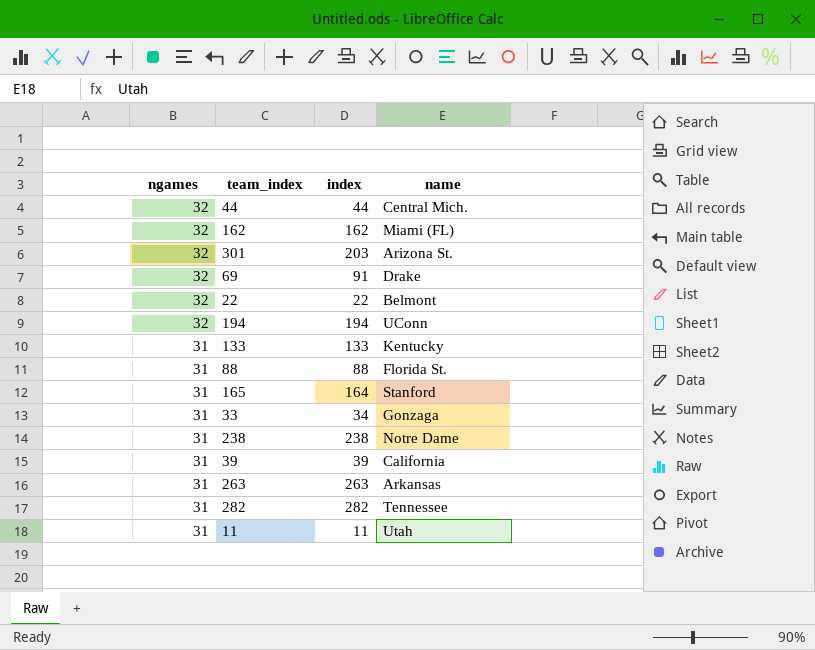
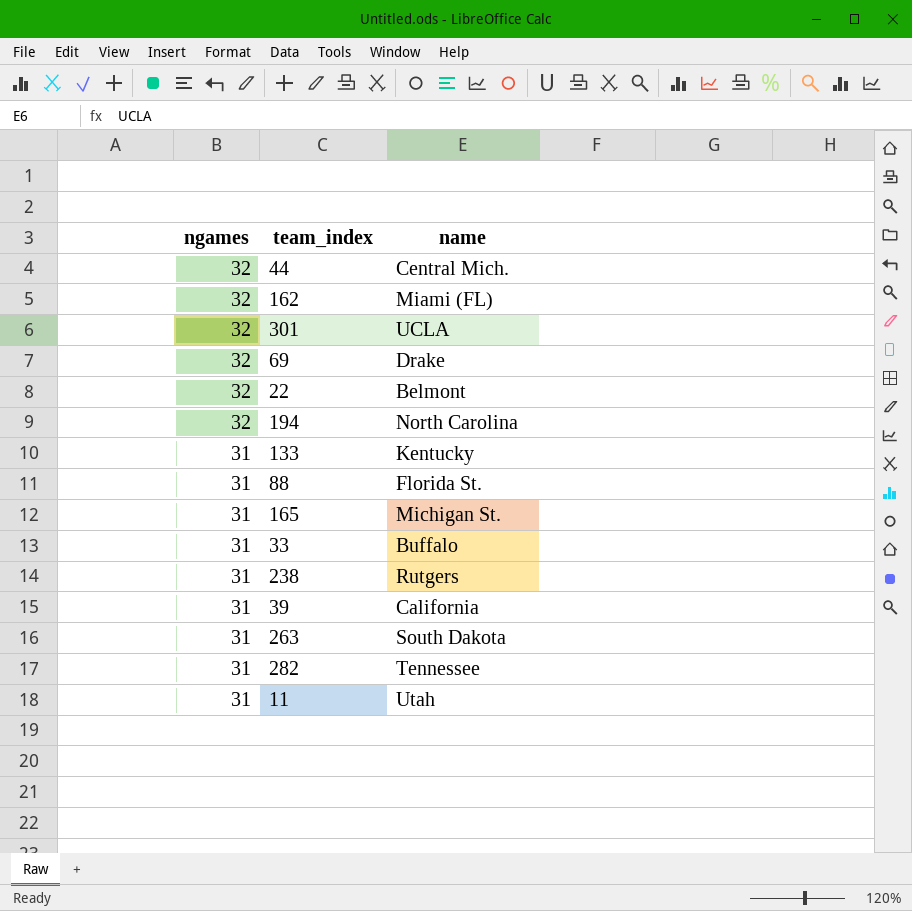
column index | position: 3 -> none
301 | name: Arizona St. -> UCLA
194 | name: UConn -> North Carolina
165 | name: Stanford -> Michigan St.
33 | name: Gonzaga -> Buffalo
238 | name: Notre Dame -> Rutgers
263 | name: Arkansas -> South Dakota

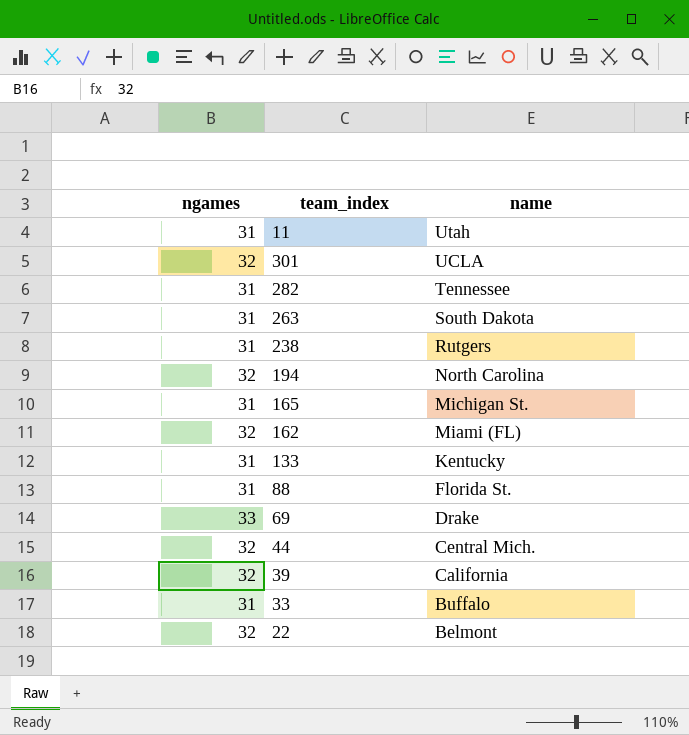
row order: ngames descending -> name descending
69 | ngames: 32 -> 33
39 | ngames: 31 -> 32

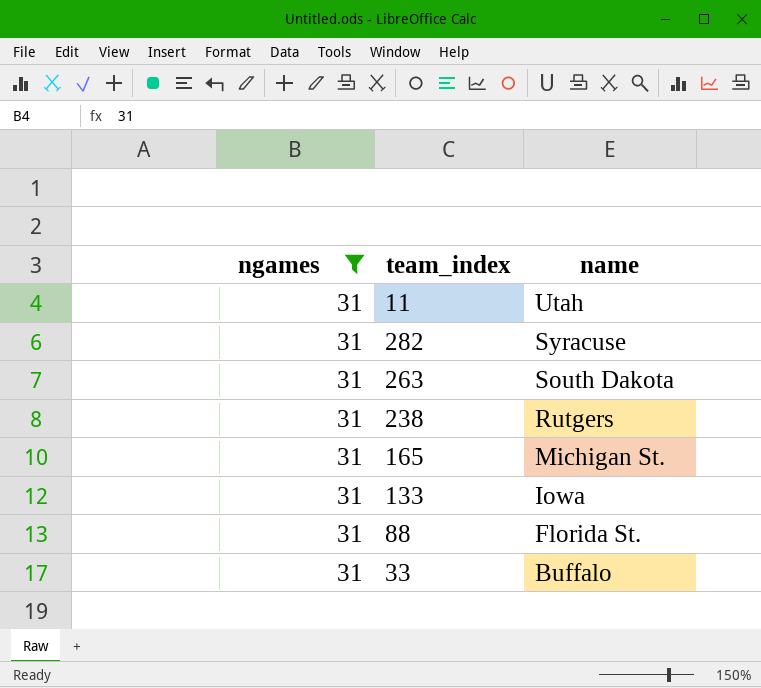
filter: none -> ngames = 31
282 | name: Tennessee -> Syracuse
133 | name: Kentucky -> Iowa

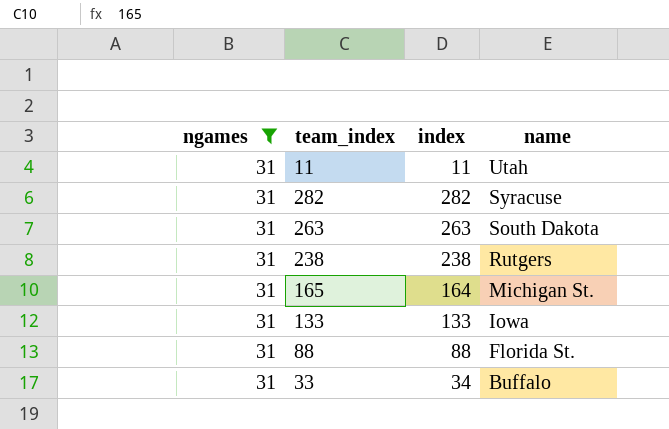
column index | position: none -> 3

